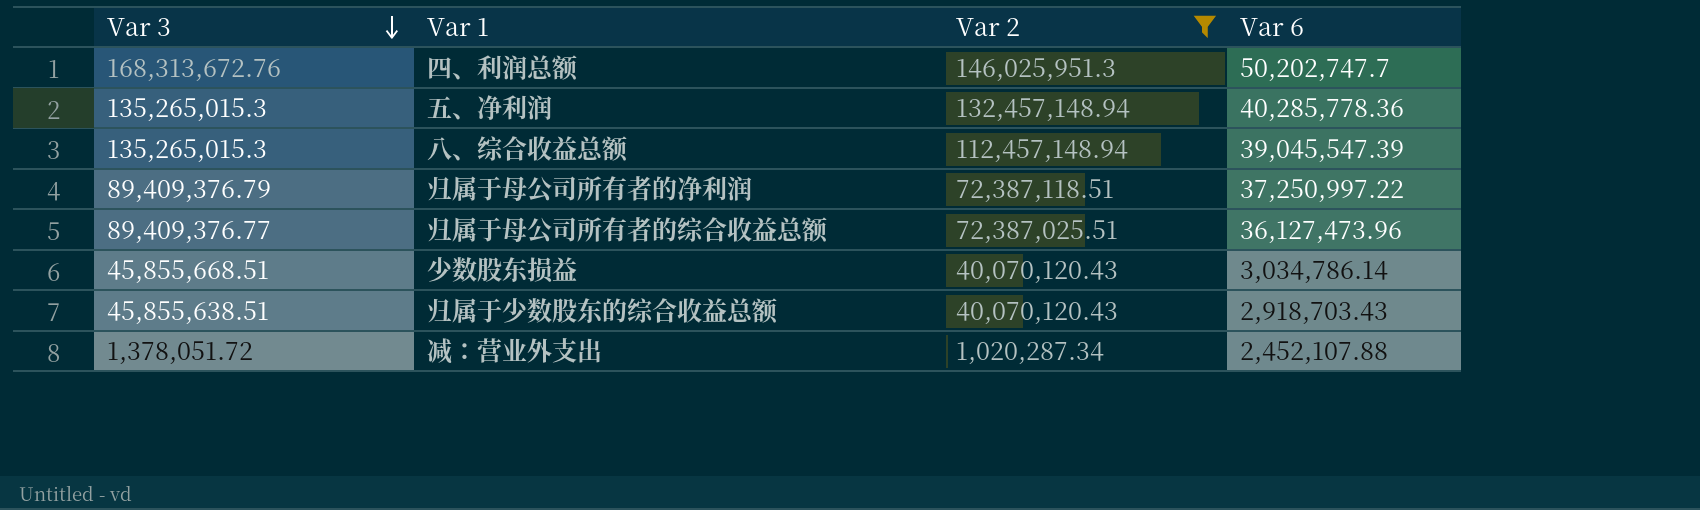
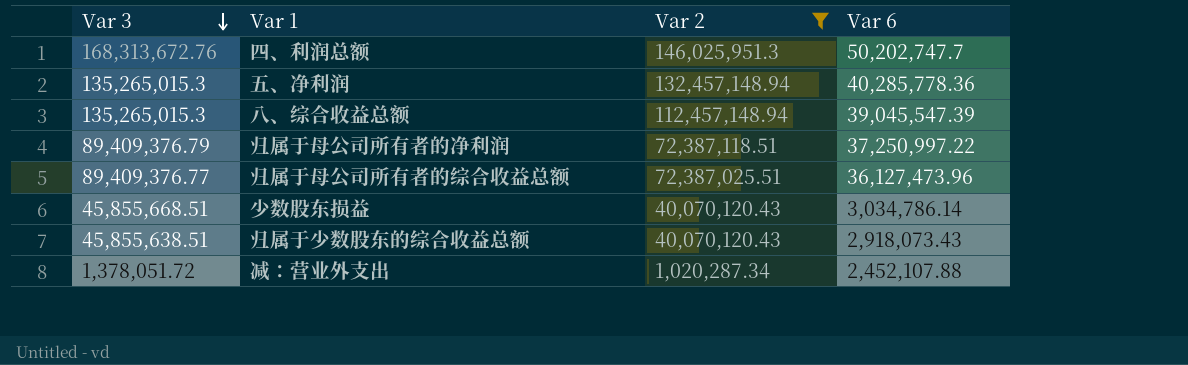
归属于少数股东的综合收益总额 | Var 6: 2,918,703.43 -> 2,918,073.43

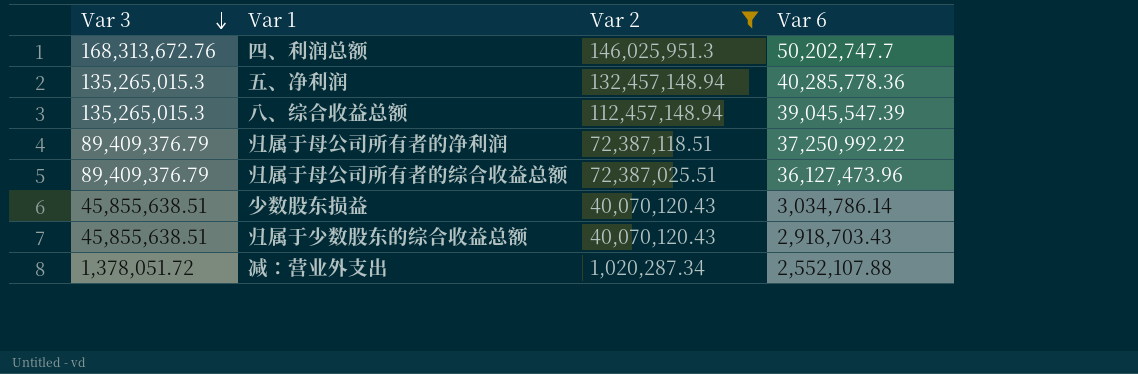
归属于母公司所有者的净利润 | Var 6: 37,250,997.22 -> 37,250,992.22
归属于母公司所有者的综合收益总额 | Var 3: 89,409,376.77 -> 89,409,376.79
少数股东损益 | Var 3: 45,855,668.51 -> 45,855,638.51
归属于少数股东的综合收益总额 | Var 6: 2,918,073.43 -> 2,918,703.43
减：营业外支出 | Var 6: 2,452,107.88 -> 2,552,107.88

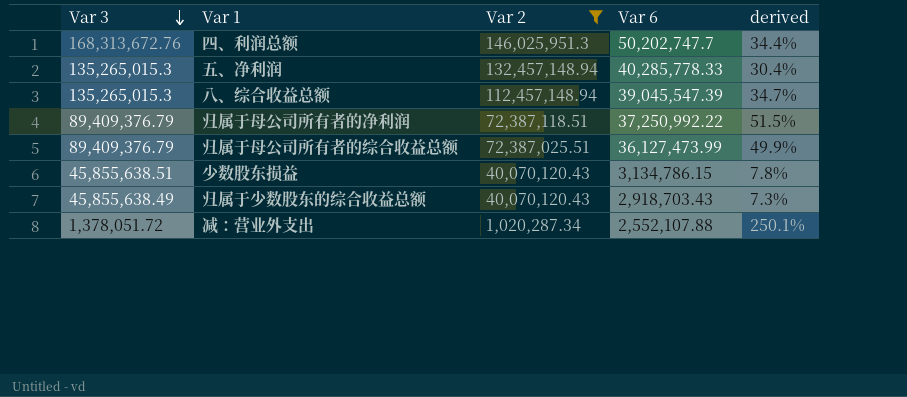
column derived | formula: none -> [Var 6] / [Var 2]
五、净利润 | Var 6: 40,285,778.36 -> 40,285,778.33
归属于母公司所有者的综合收益总额 | Var 6: 36,127,473.96 -> 36,127,473.99
少数股东损益 | Var 6: 3,034,786.14 -> 3,134,786.15
归属于少数股东的综合收益总额 | Var 3: 45,855,638.51 -> 45,855,638.49

